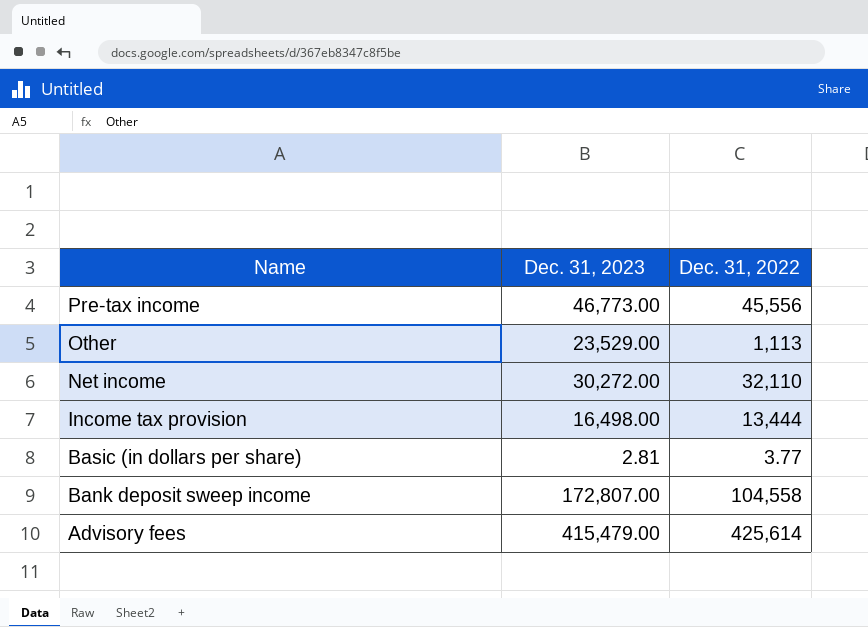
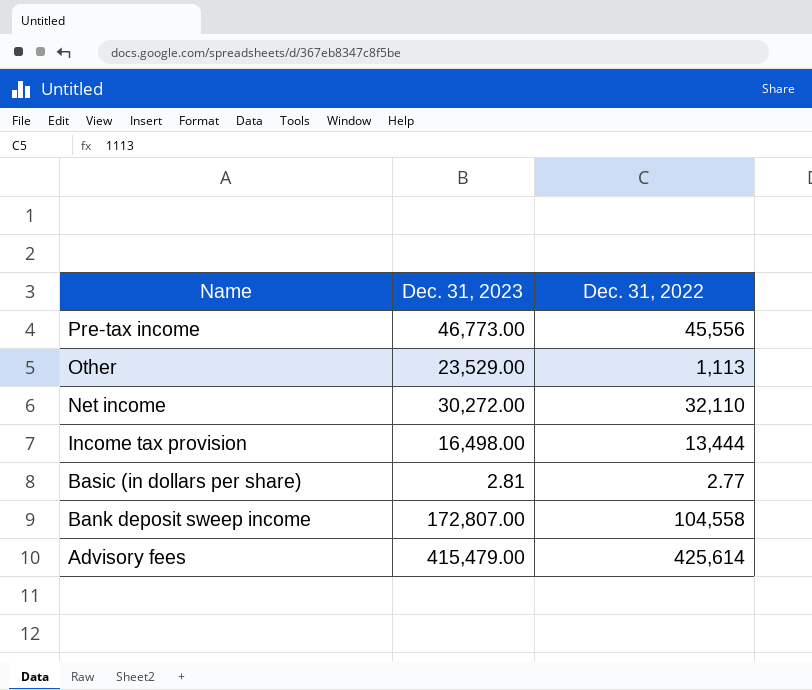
Basic (in dollars per share) | Dec. 31, 2022: 3.77 -> 2.77

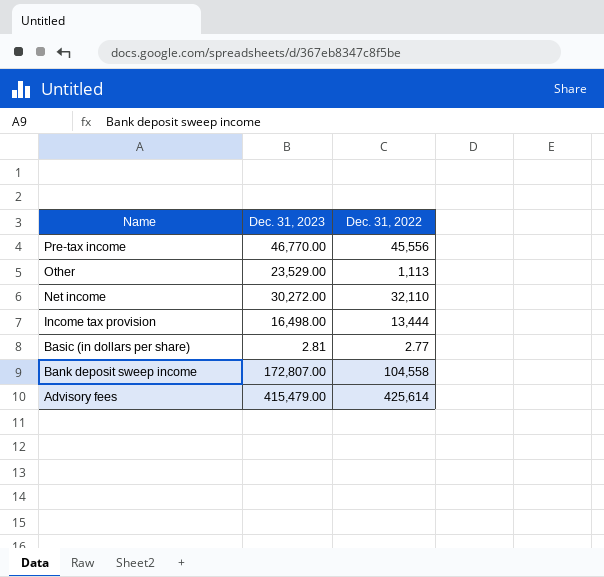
Pre-tax income | Dec. 31, 2023: 46,773.00 -> 46,770.00

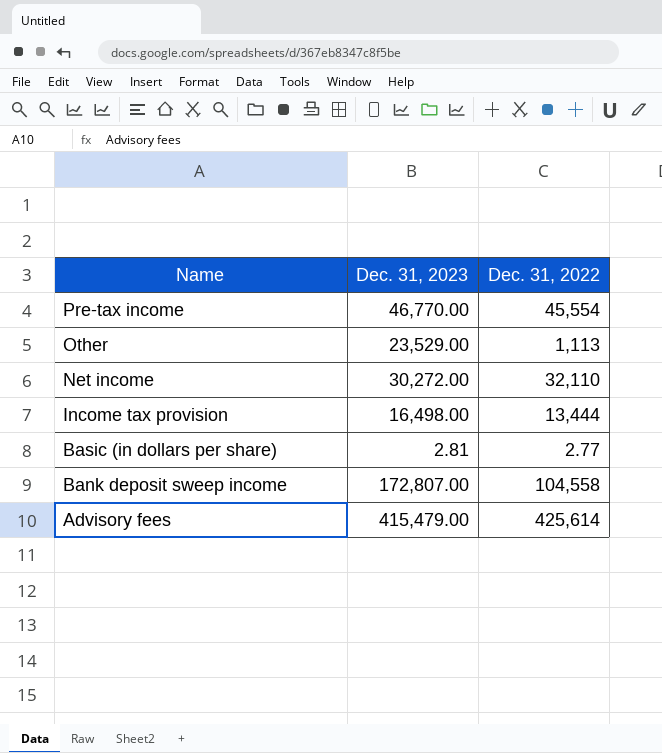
Pre-tax income | Dec. 31, 2022: 45,556 -> 45,554

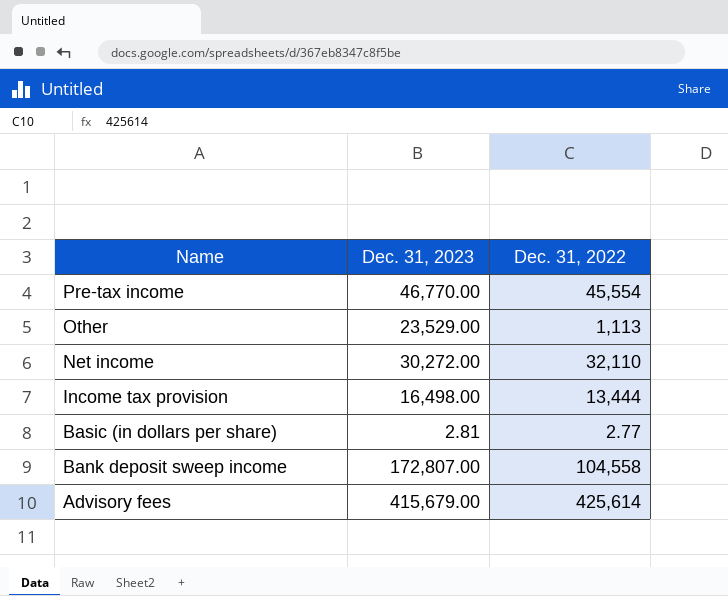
Advisory fees | Dec. 31, 2023: 415,479.00 -> 415,679.00

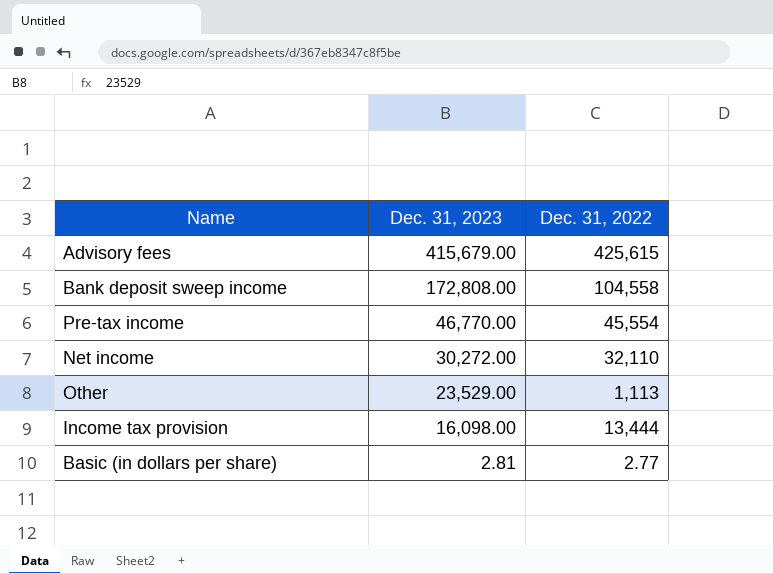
row order: Name descending -> Dec. 31, 2023 descending
Advisory fees | Dec. 31, 2022: 425,614 -> 425,615
Bank deposit sweep income | Dec. 31, 2023: 172,807.00 -> 172,808.00
Income tax provision | Dec. 31, 2023: 16,498.00 -> 16,098.00

